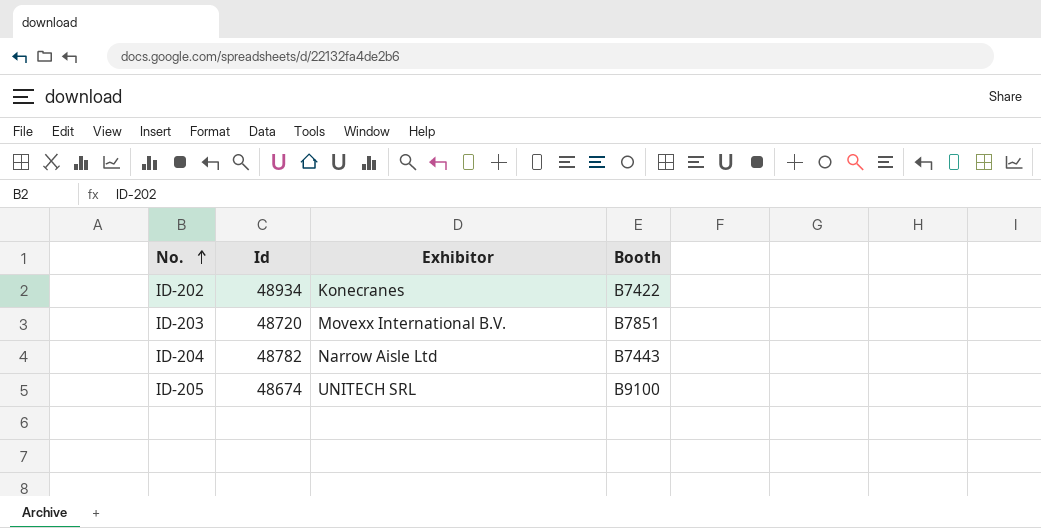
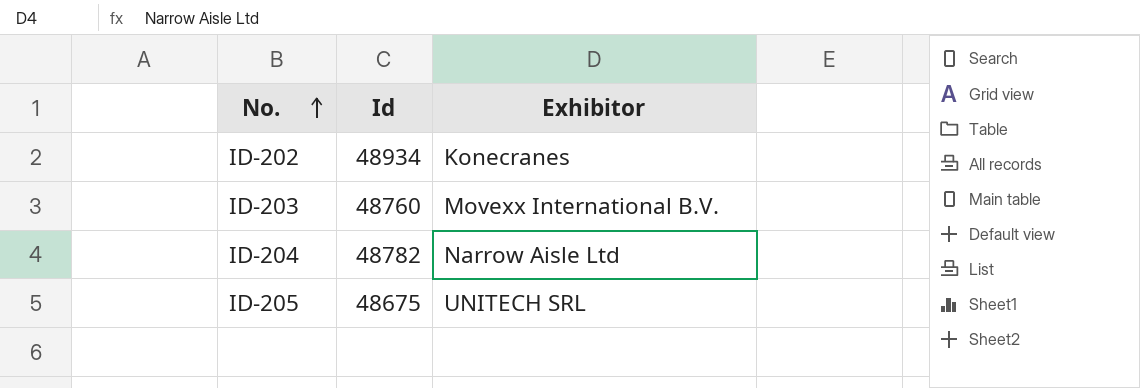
column Booth | position: 4 -> none
ID-203 | Id: 48720 -> 48760
ID-205 | Id: 48674 -> 48675

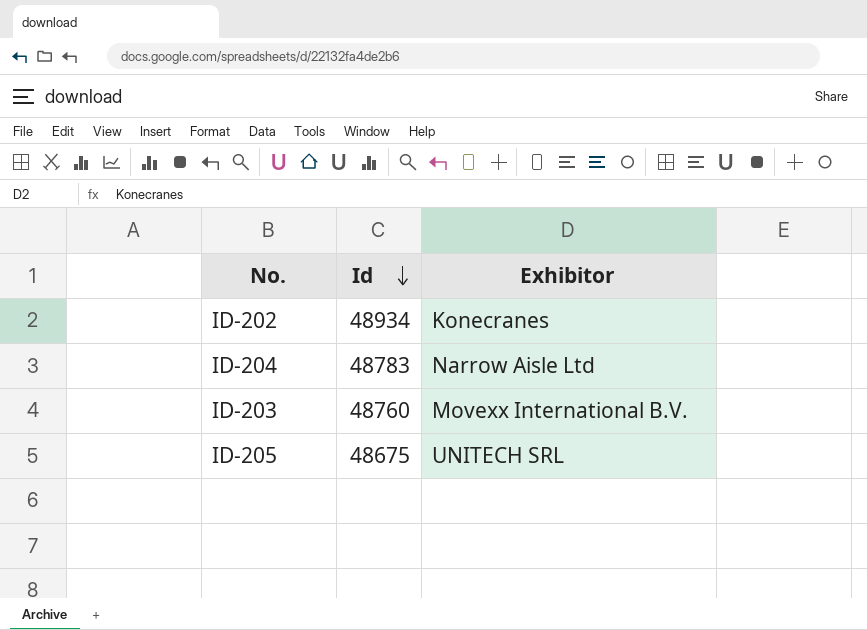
row order: No. ascending -> Id descending
ID-204 | Id: 48782 -> 48783

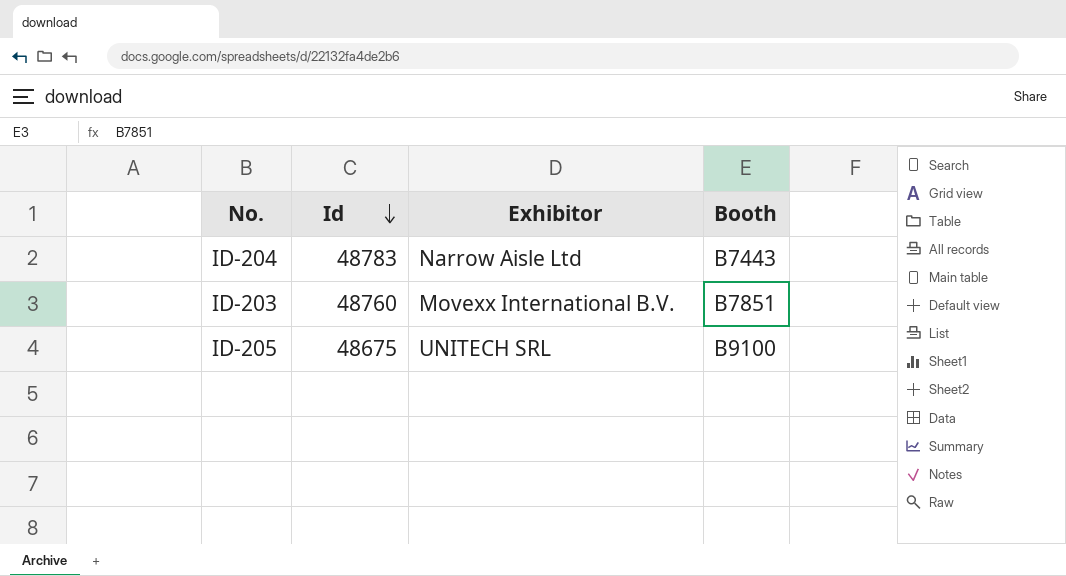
column Booth | position: none -> 4
row ID-202: 48934 | Konecranes -> none

